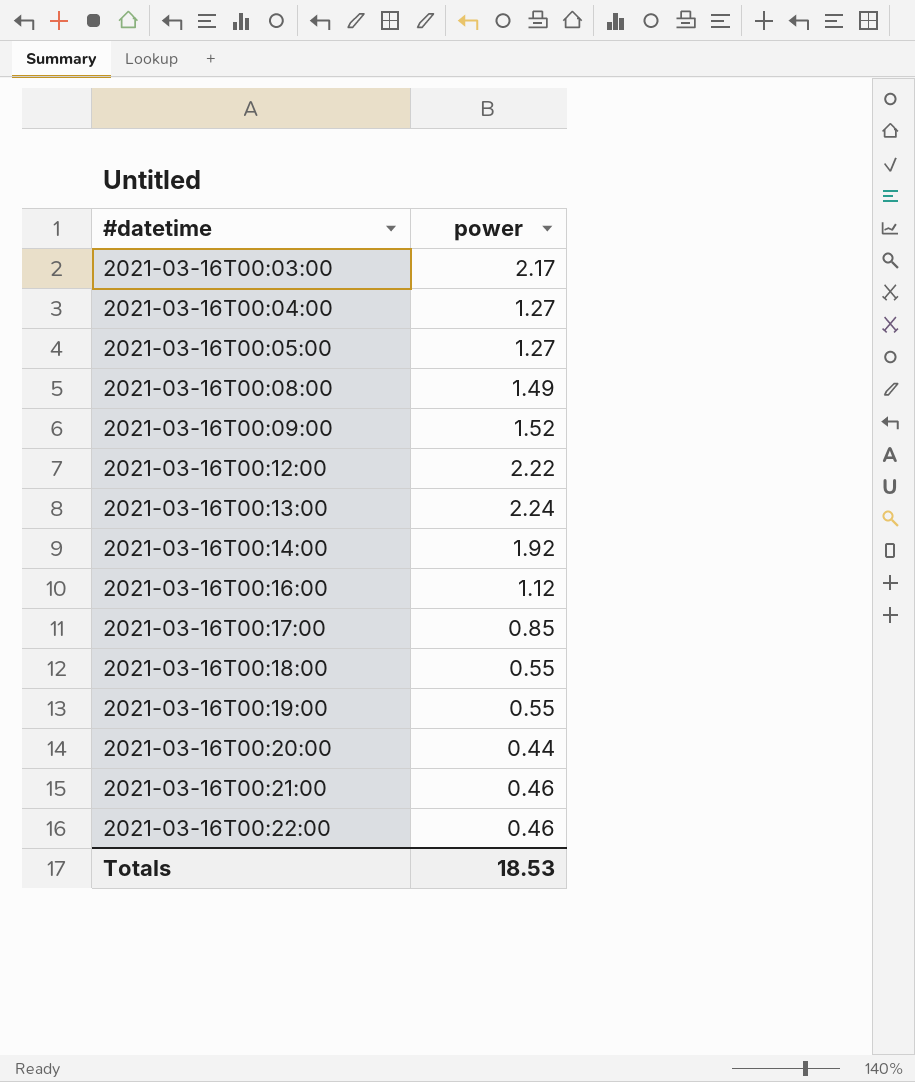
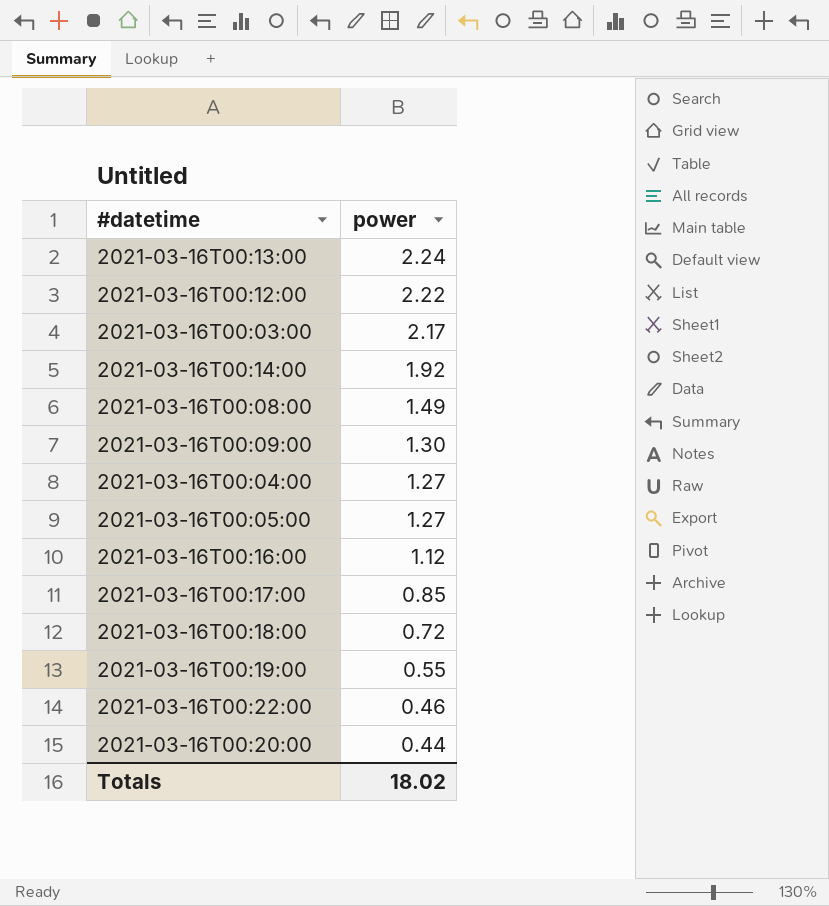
row order: #datetime ascending -> power descending
row 2021-03-16T00:21:00: 0.46 -> none
2021-03-16T00:09:00 | power: 1.52 -> 1.30
2021-03-16T00:18:00 | power: 0.55 -> 0.72
Totals | power: 18.53 -> 18.02

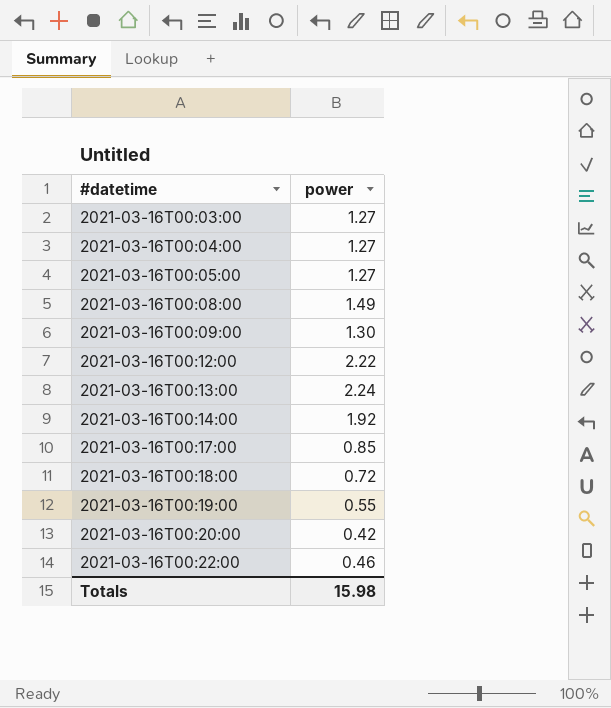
row order: power descending -> #datetime ascending
row 2021-03-16T00:16:00: 1.12 -> none
2021-03-16T00:03:00 | power: 2.17 -> 1.27
2021-03-16T00:20:00 | power: 0.44 -> 0.42
Totals | power: 18.02 -> 15.98

